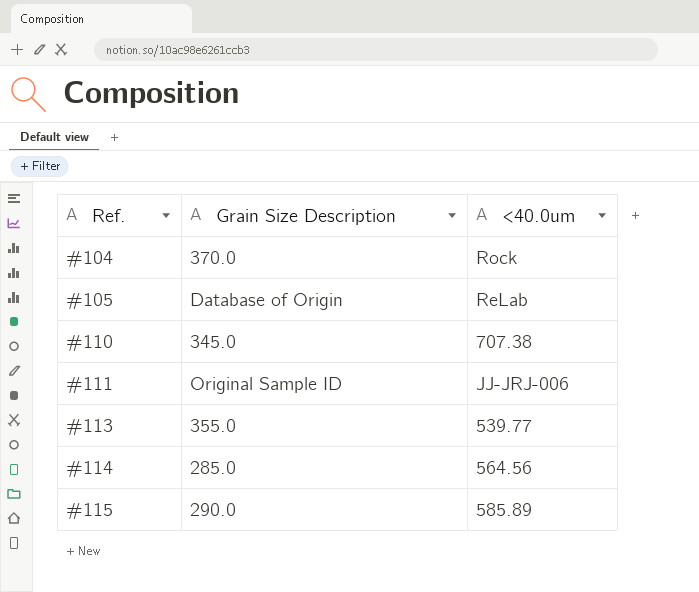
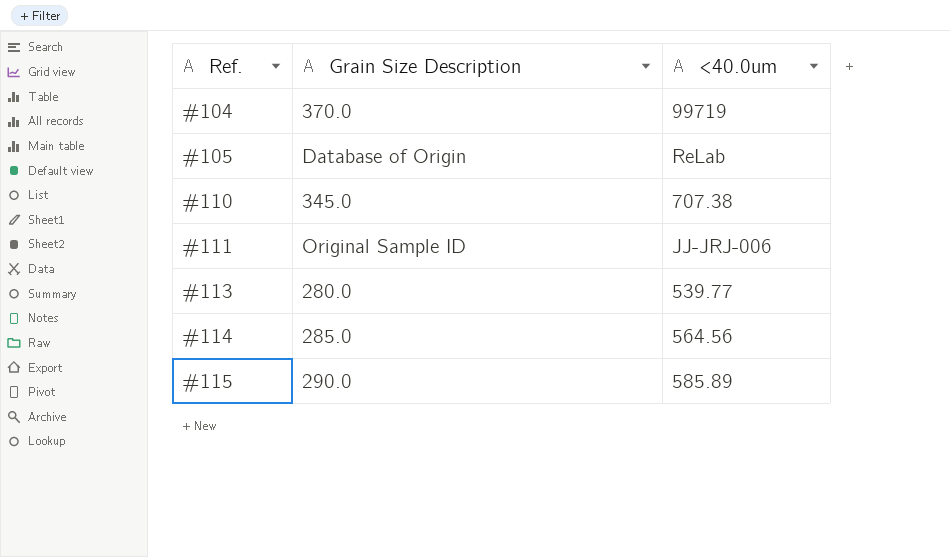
#104 | <40.0um: Rock -> 99719
#113 | Grain Size Description: 355.0 -> 280.0

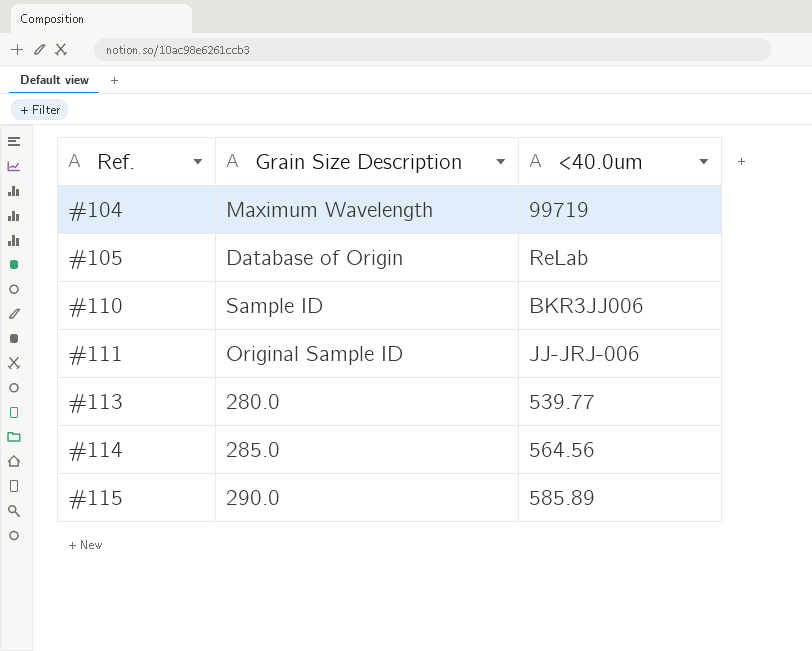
#104 | Grain Size Description: 370.0 -> Maximum Wavelength
#110 | Grain Size Description: 345.0 -> Sample ID
#110 | <40.0um: 707.38 -> BKR3JJ006

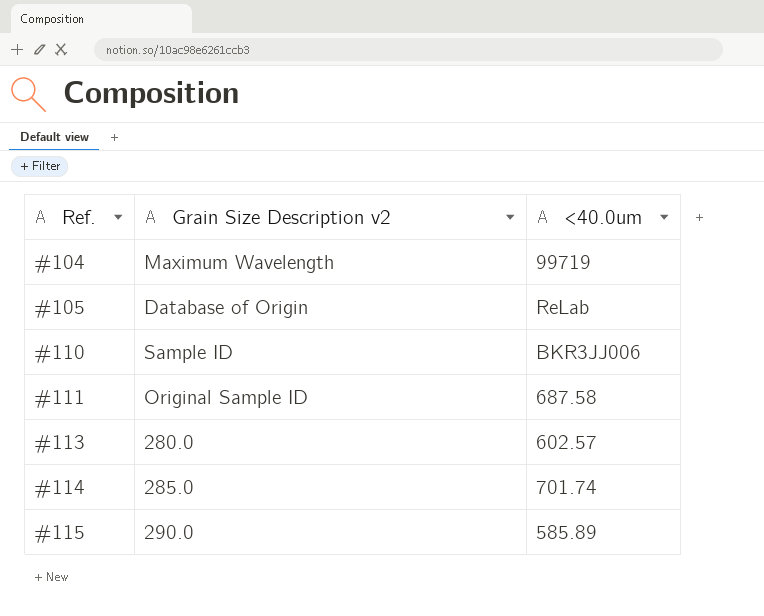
column name: Grain Size Description -> Grain Size Description v2
#111 | <40.0um: JJ-JRJ-006 -> 687.58
#113 | <40.0um: 539.77 -> 602.57
#114 | <40.0um: 564.56 -> 701.74

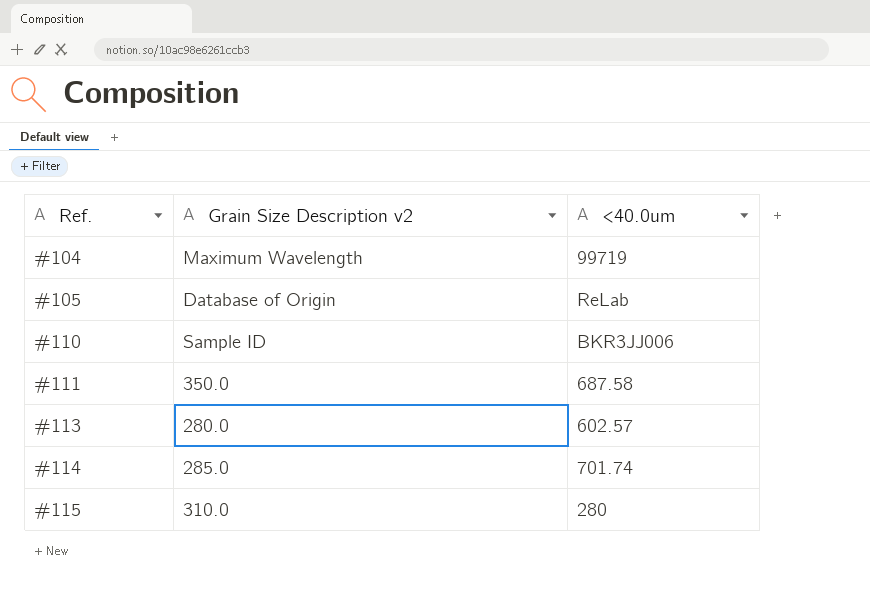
#111 | Grain Size Description v2: Original Sample ID -> 350.0
#115 | Grain Size Description v2: 290.0 -> 310.0
#115 | <40.0um: 585.89 -> 280

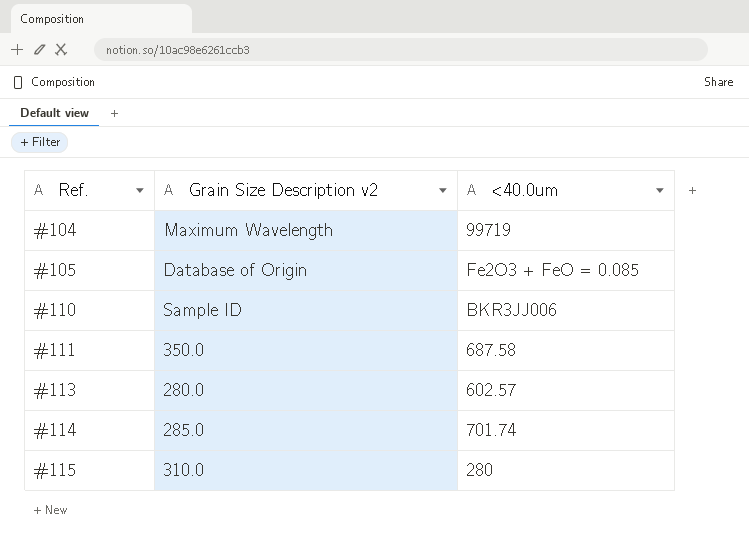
#105 | <40.0um: ReLab -> Fe2O3 + FeO = 0.085

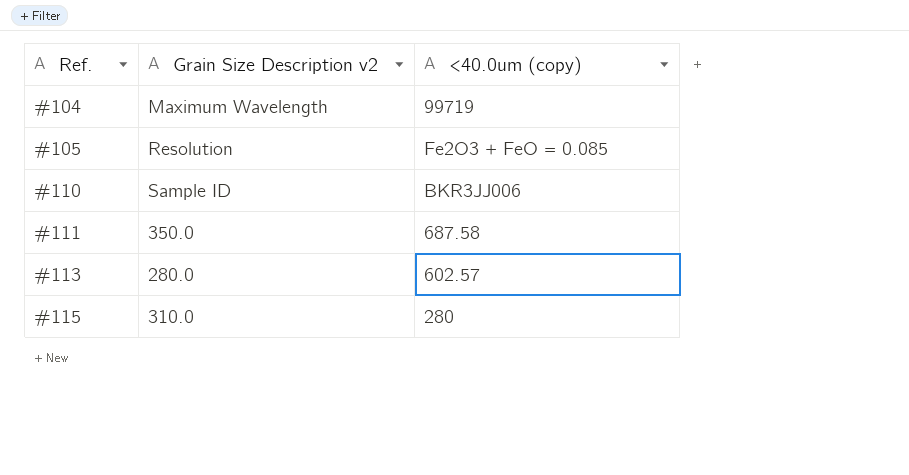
column name: <40.0um -> <40.0um (copy)
row #114: 285.0 | 701.74 -> none
#105 | Grain Size Description v2: Database of Origin -> Resolution

